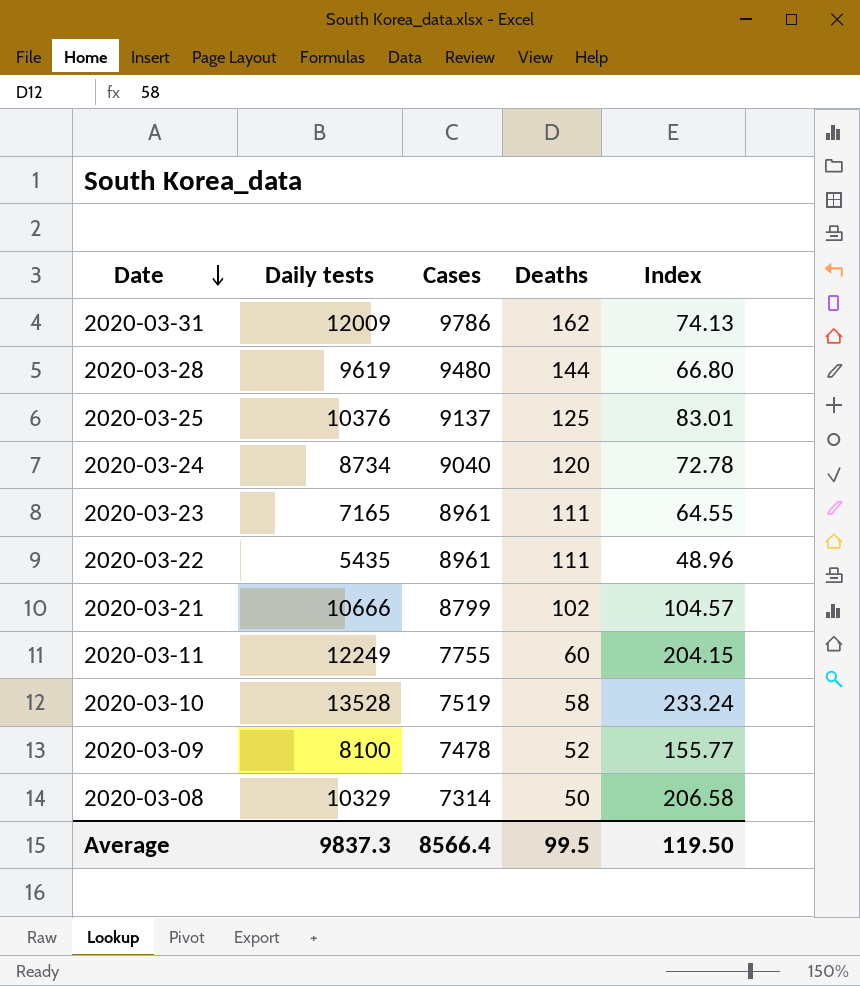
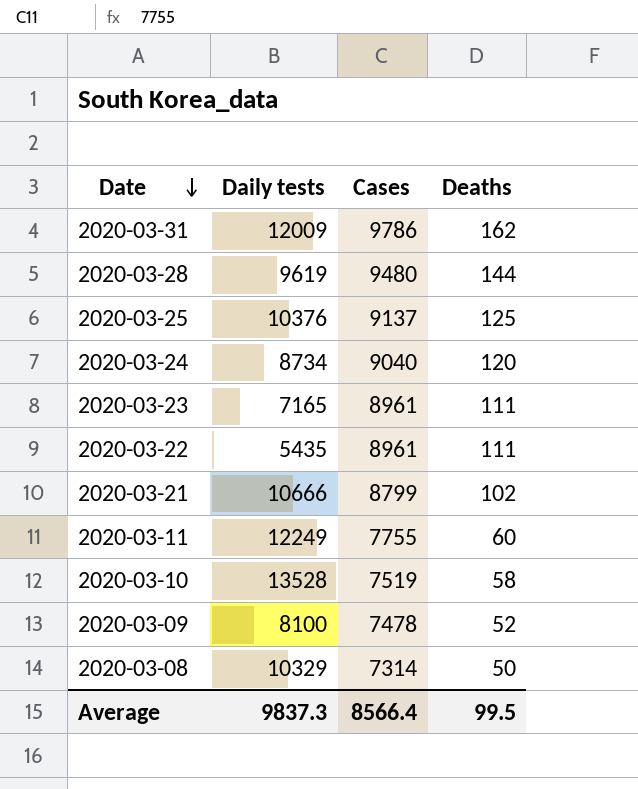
column Index | formula: [Daily tests] / [Deaths] -> none

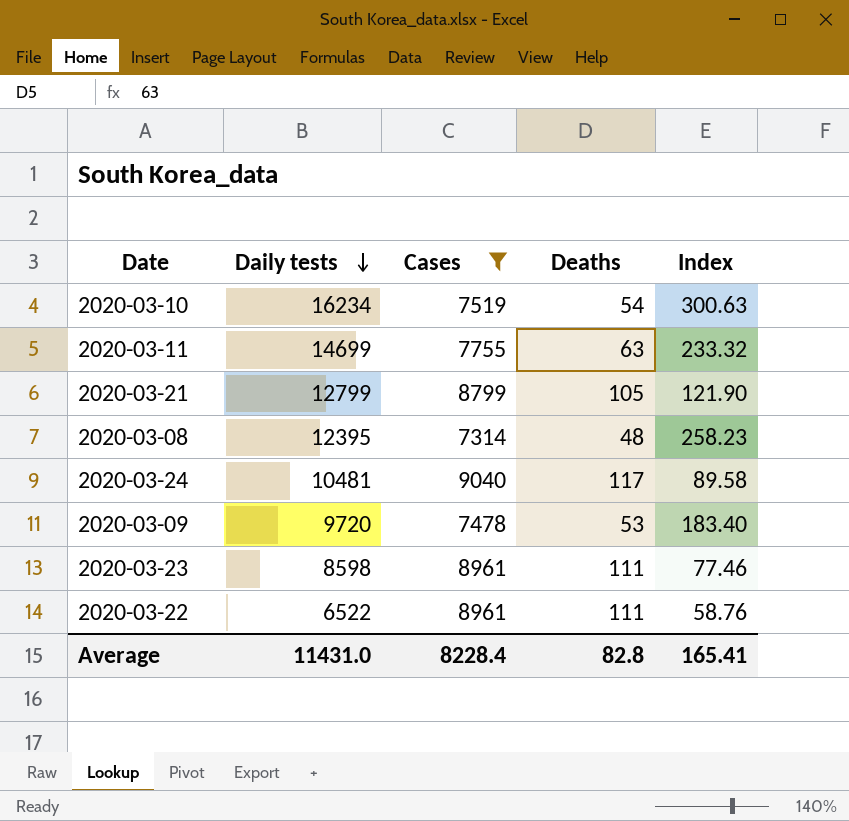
filter: none -> Cases <= 9040
row order: Date descending -> Daily tests descending
column Index | formula: none -> [Daily tests] / [Deaths]
2020-03-10 | Daily tests: 13528 -> 16234
2020-03-10 | Deaths: 58 -> 54
2020-03-11 | Daily tests: 12249 -> 14699
2020-03-11 | Deaths: 60 -> 63
2020-03-21 | Daily tests: 10666 -> 12799
2020-03-21 | Deaths: 102 -> 105
2020-03-08 | Daily tests: 10329 -> 12395
2020-03-08 | Deaths: 50 -> 48
2020-03-24 | Daily tests: 8734 -> 10481
2020-03-24 | Deaths: 120 -> 117
2020-03-09 | Daily tests: 8100 -> 9720
2020-03-09 | Deaths: 52 -> 53
2020-03-23 | Daily tests: 7165 -> 8598
2020-03-22 | Daily tests: 5435 -> 6522
Average | Daily tests: 9837.3 -> 11431.0
Average | Cases: 8566.4 -> 8228.4
Average | Deaths: 99.5 -> 82.8

